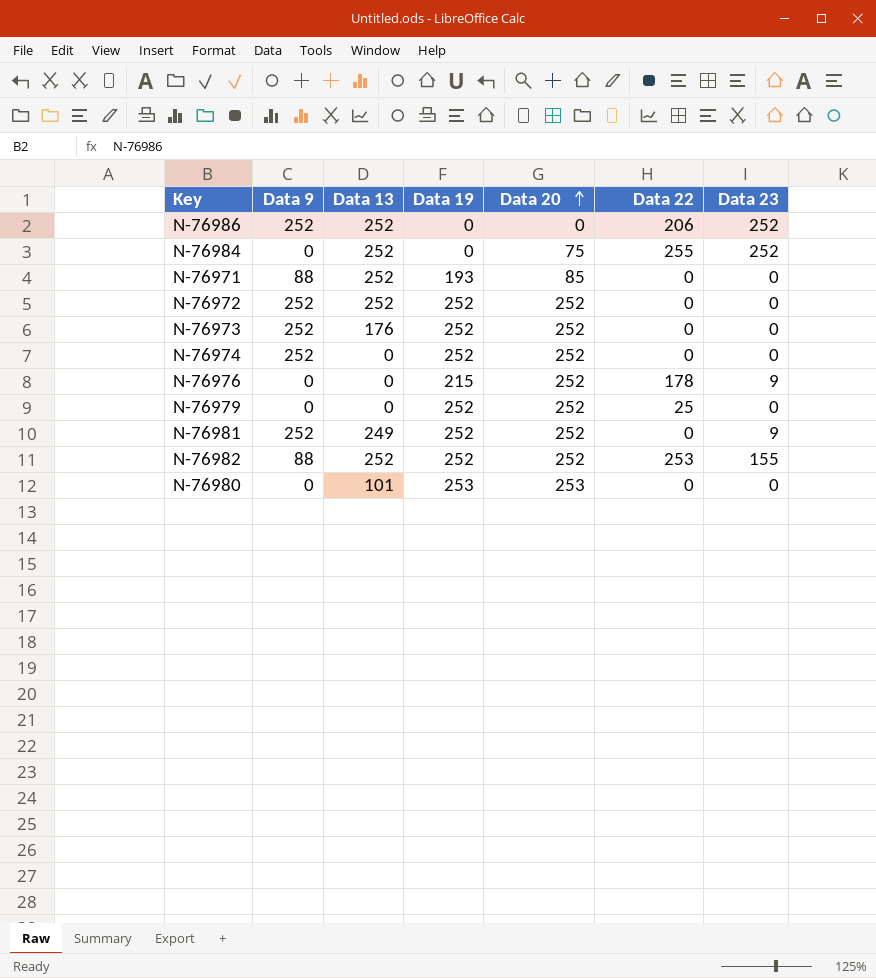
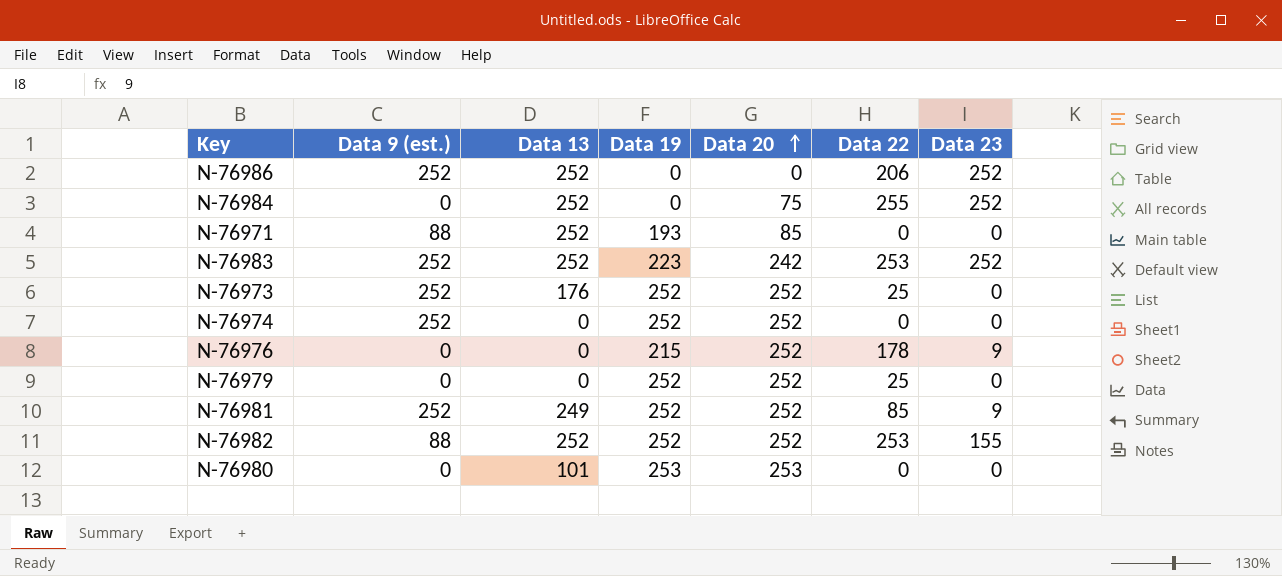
column name: Data 9 -> Data 9 (est.)
row N-76972: 252 | 252 | 252 | 252 | 0 | 0 -> none
row N-76983: none -> 252 | 252 | 223 | 242 | 253 | 252
N-76973 | Data 22: 0 -> 25
N-76981 | Data 22: 0 -> 85

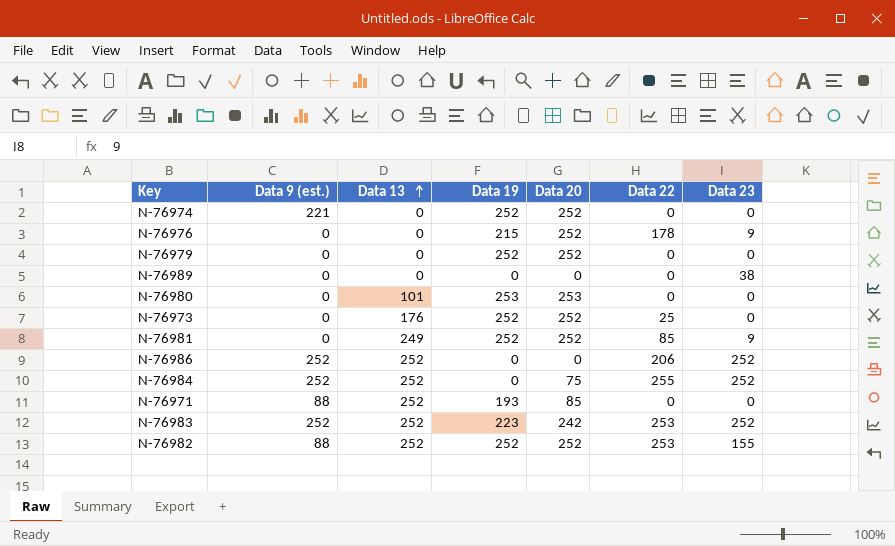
row order: Data 20 ascending -> Data 13 ascending
N-76974 | Data 9 (est.): 252 -> 221
N-76979 | Data 22: 25 -> 0
row N-76989: none -> 0 | 0 | 0 | 0 | 0 | 38
N-76973 | Data 9 (est.): 252 -> 0
N-76981 | Data 9 (est.): 252 -> 0
N-76984 | Data 9 (est.): 0 -> 252

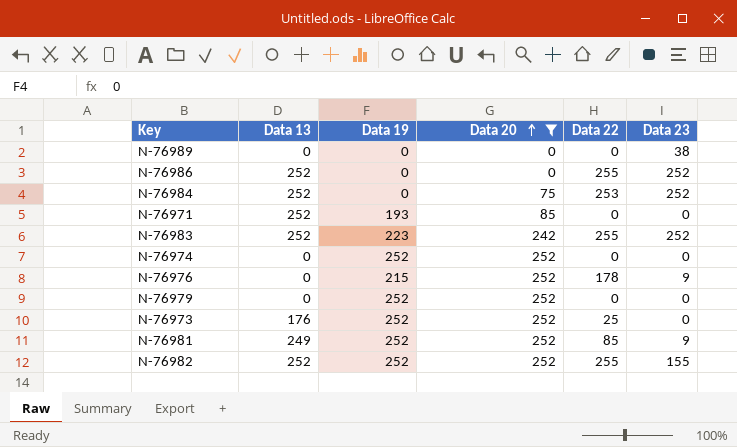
filter: none -> Data 20 != 253
row order: Data 13 ascending -> Data 20 ascending
column Data 9 (est.) | position: 2 -> none
N-76986 | Data 22: 206 -> 255
N-76984 | Data 22: 255 -> 253
N-76983 | Data 22: 253 -> 255
N-76982 | Data 22: 253 -> 255

